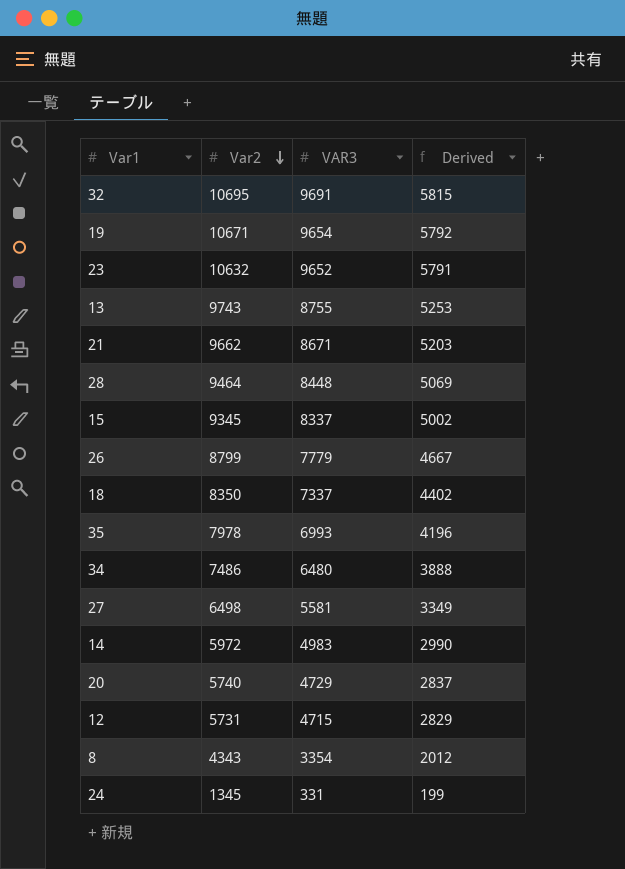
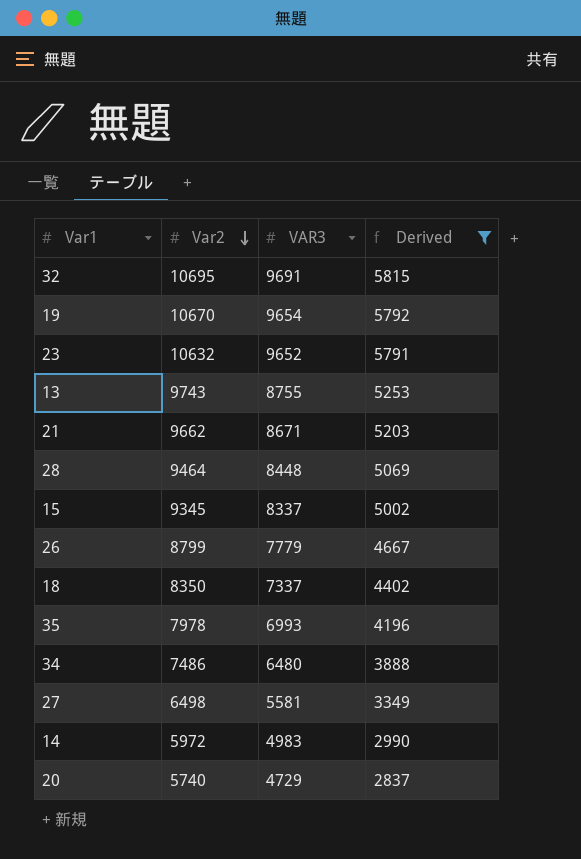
filter: none -> Derived >= 2837
19 | Var2: 10671 -> 10670

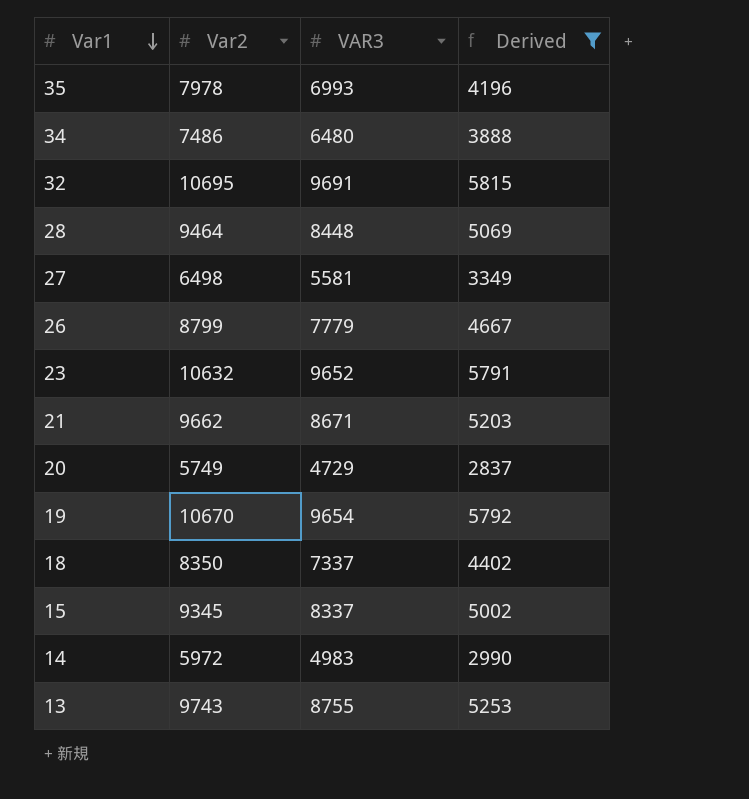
row order: Var2 descending -> Var1 descending
20 | Var2: 5740 -> 5749

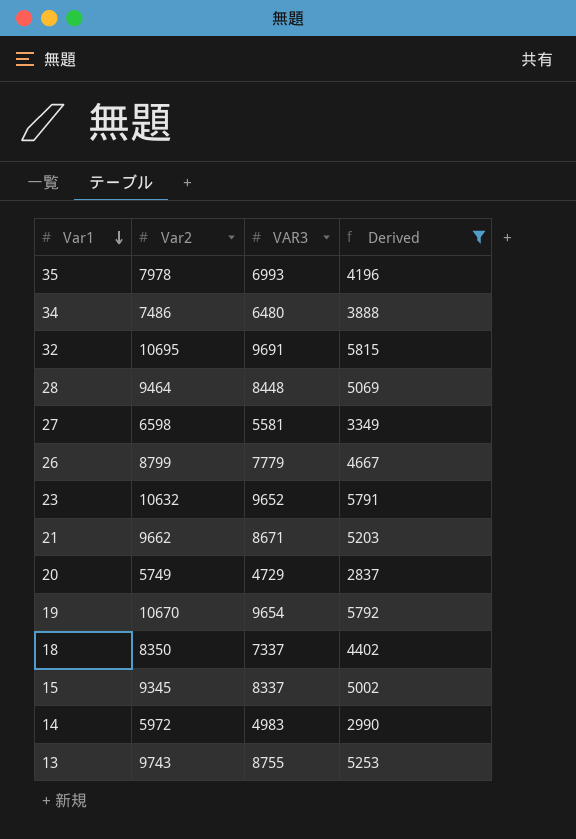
27 | Var2: 6498 -> 6598

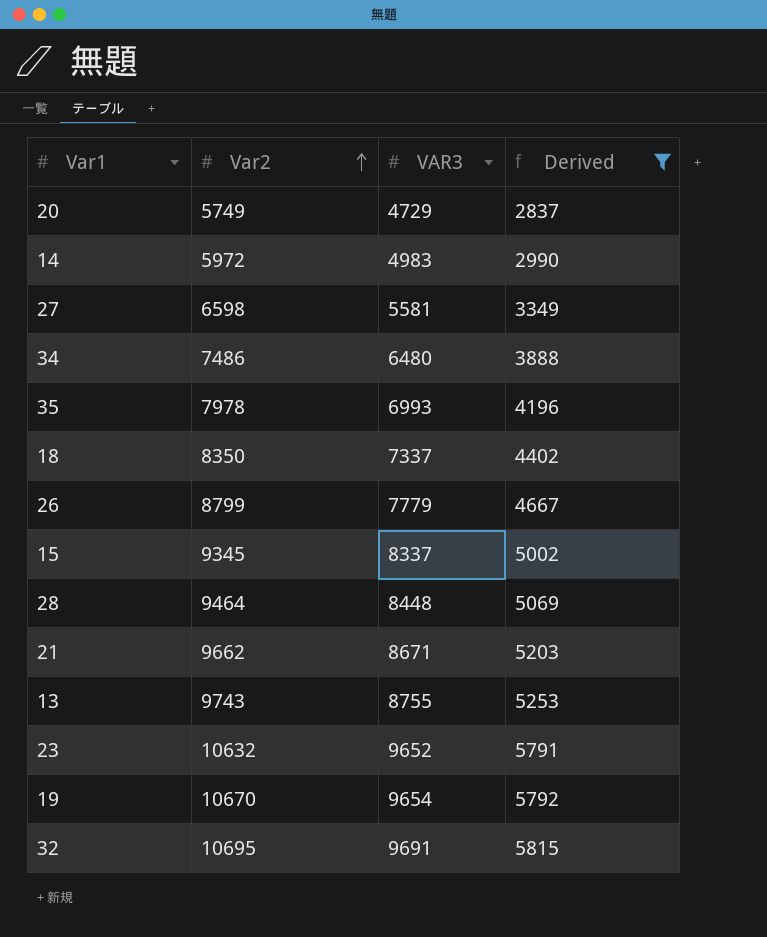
row order: Var1 descending -> Var2 ascending

